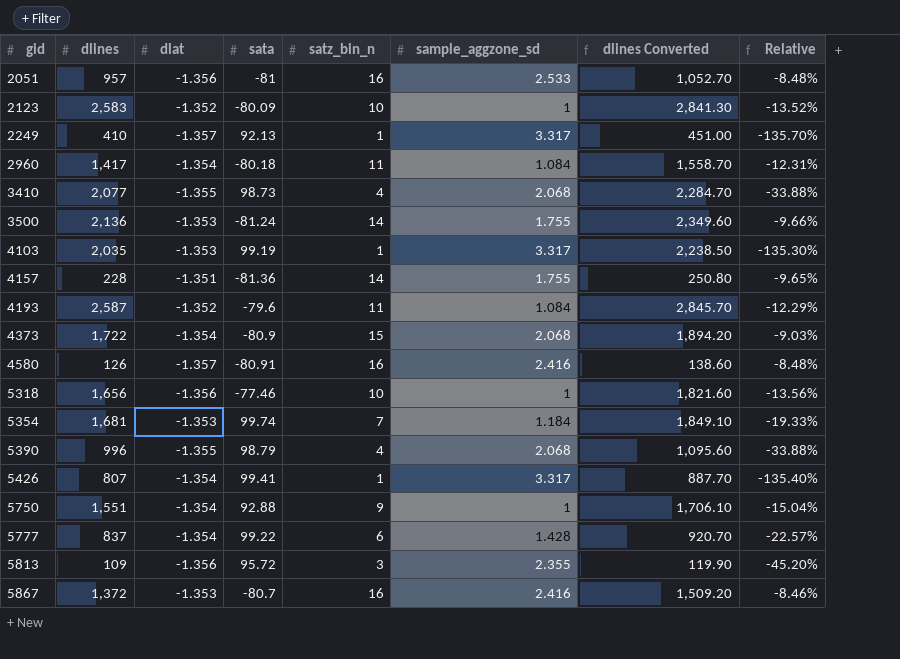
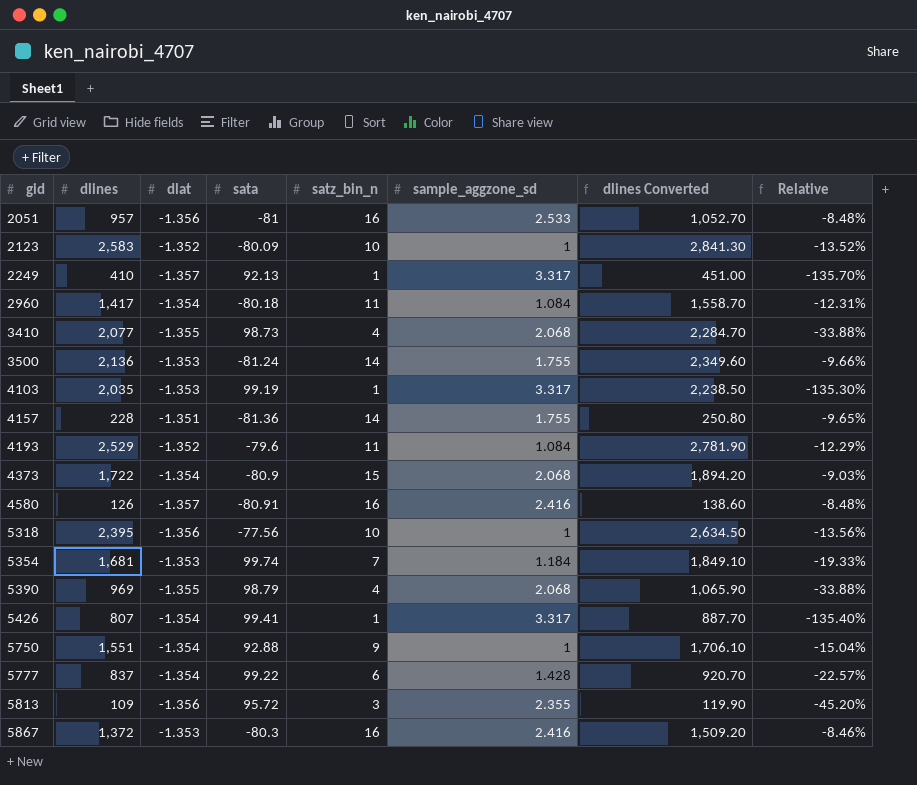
4193 | dlines: 2,587 -> 2,529
4193 | dlines Converted: 2,845.70 -> 2,781.90
5318 | dlines: 1,656 -> 2,395
5318 | sata: -77.46 -> -77.56
5318 | dlines Converted: 1,821.60 -> 2,634.50
5390 | dlines: 996 -> 969
5390 | dlines Converted: 1,095.60 -> 1,065.90
5867 | sata: -80.7 -> -80.3

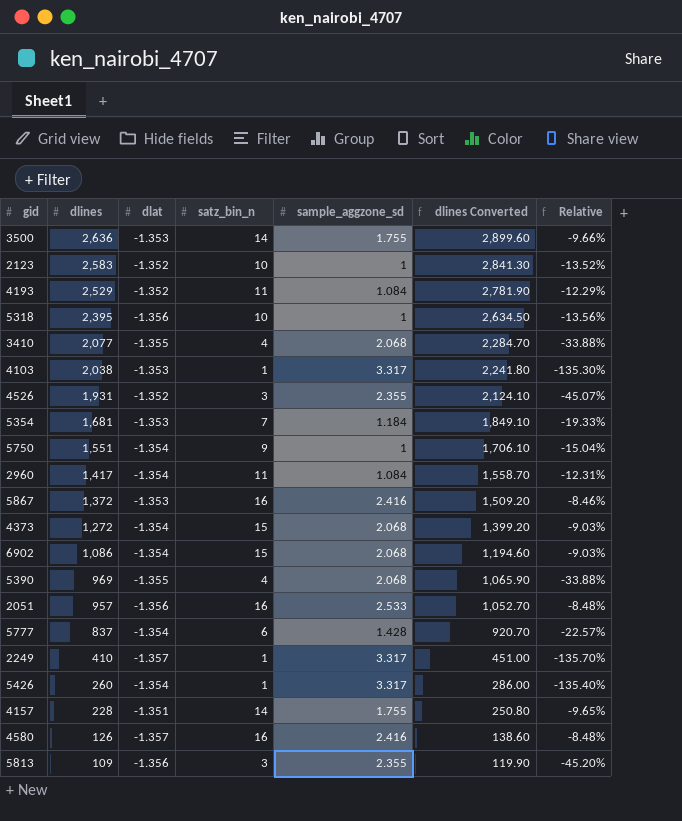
row order: gid ascending -> dlines descending
column sata | position: 4 -> none
3500 | dlines: 2,136 -> 2,636
3500 | dlines Converted: 2,349.60 -> 2,899.60
4103 | dlines: 2,035 -> 2,038
4103 | dlines Converted: 2,238.50 -> 2,241.80
row 4526: none -> 1,931 | -1.352 | 3 | 2.355 | 2,124.10 | -45.07%
4373 | dlines: 1,722 -> 1,272
4373 | dlines Converted: 1,894.20 -> 1,399.20
row 6902: none -> 1,086 | -1.354 | 15 | 2.068 | 1,194.60 | -9.03%
5426 | dlines: 807 -> 260
5426 | dlines Converted: 887.70 -> 286.00

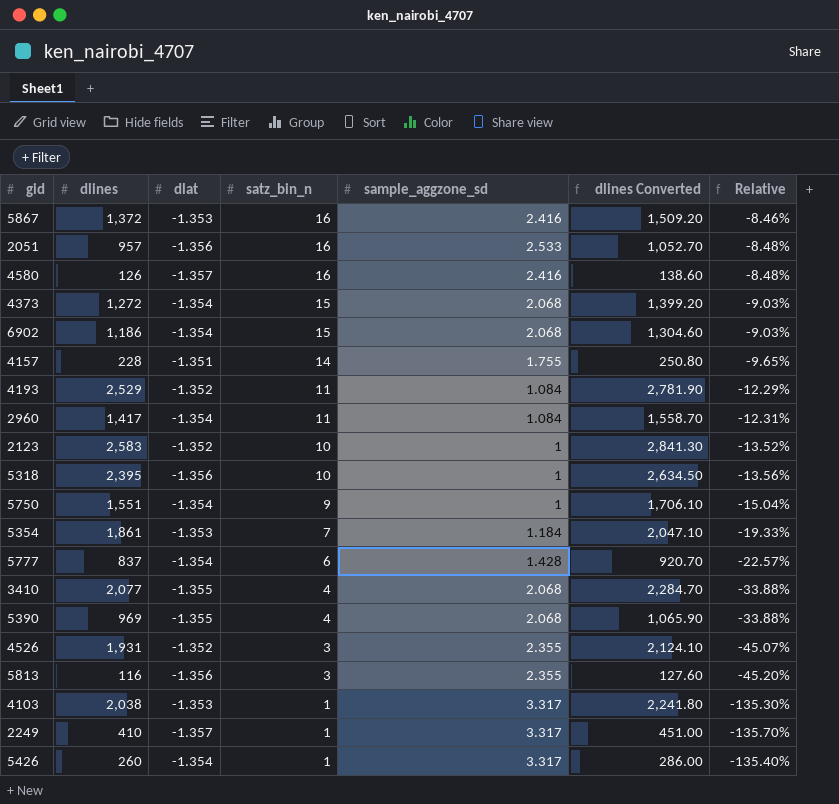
row order: dlines descending -> satz_bin_n descending
row 3500: 2,636 | -1.353 | 14 | 1.755 | 2,899.60 | -9.66% -> none
6902 | dlines: 1,086 -> 1,186
6902 | dlines Converted: 1,194.60 -> 1,304.60
5354 | dlines: 1,681 -> 1,861
5354 | dlines Converted: 1,849.10 -> 2,047.10
5813 | dlines: 109 -> 116
5813 | dlines Converted: 119.90 -> 127.60

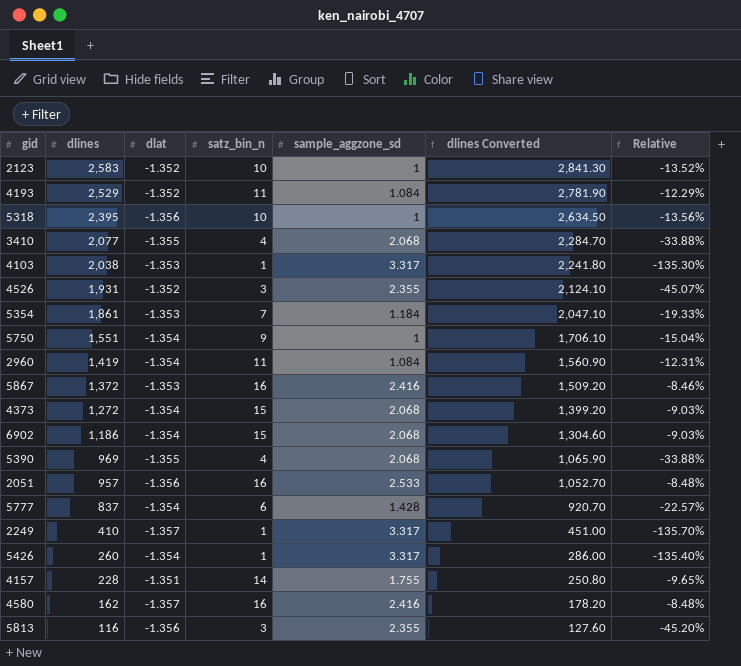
row order: satz_bin_n descending -> dlines descending
2960 | dlines: 1,417 -> 1,419
2960 | dlines Converted: 1,558.70 -> 1,560.90
4580 | dlines: 126 -> 162
4580 | dlines Converted: 138.60 -> 178.20

